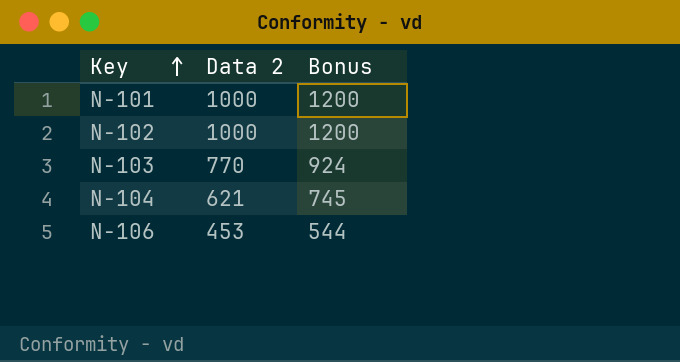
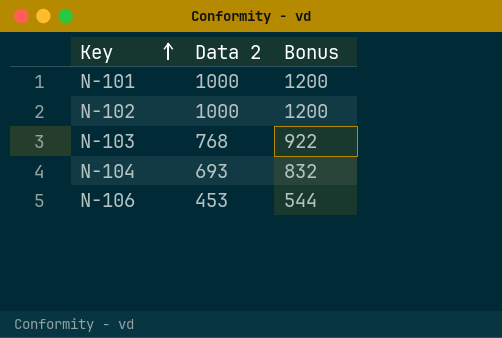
N-103 | Data 2: 770 -> 768
N-103 | Bonus: 924 -> 922
N-104 | Data 2: 621 -> 693
N-104 | Bonus: 745 -> 832

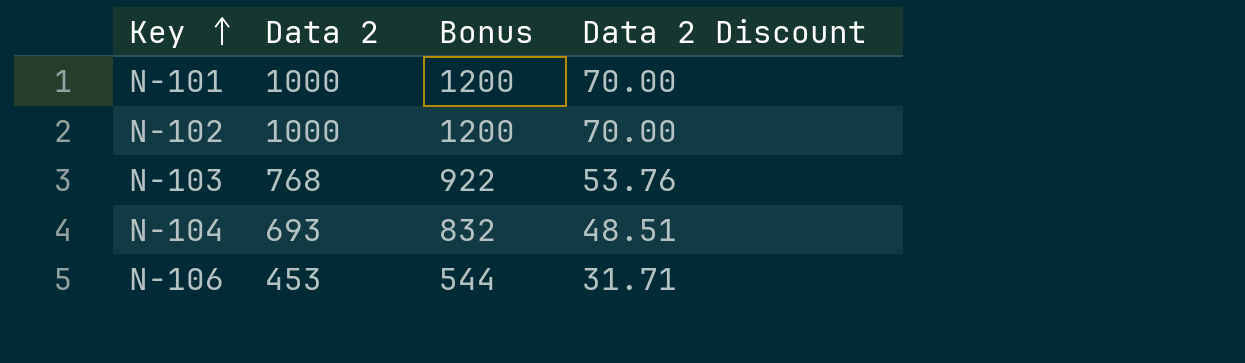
column Data 2 Discount | formula: none -> [Data 2] * 0.07

